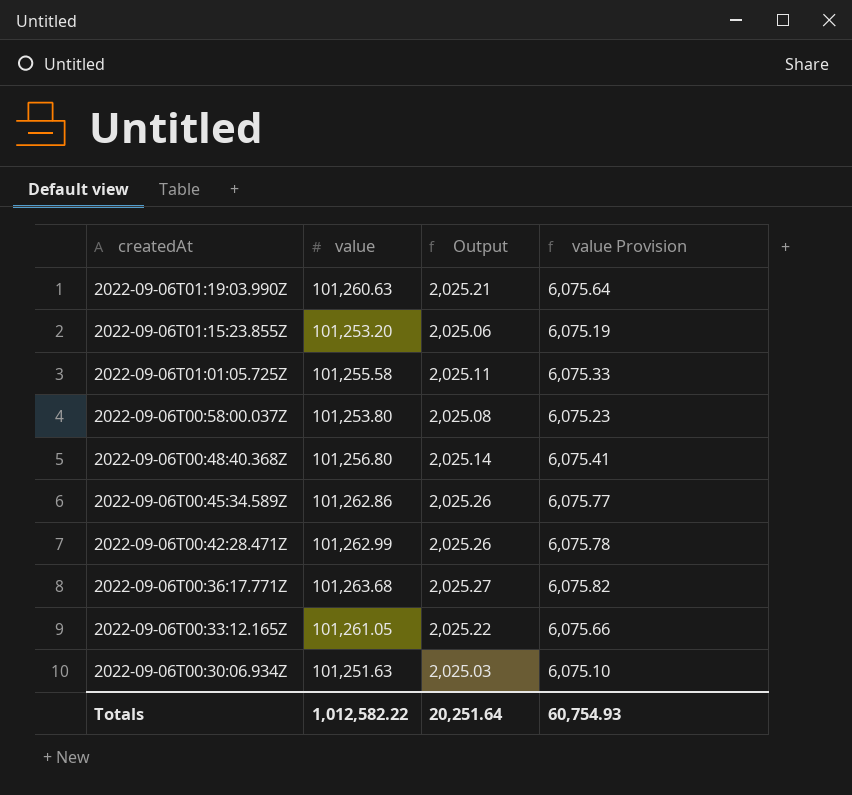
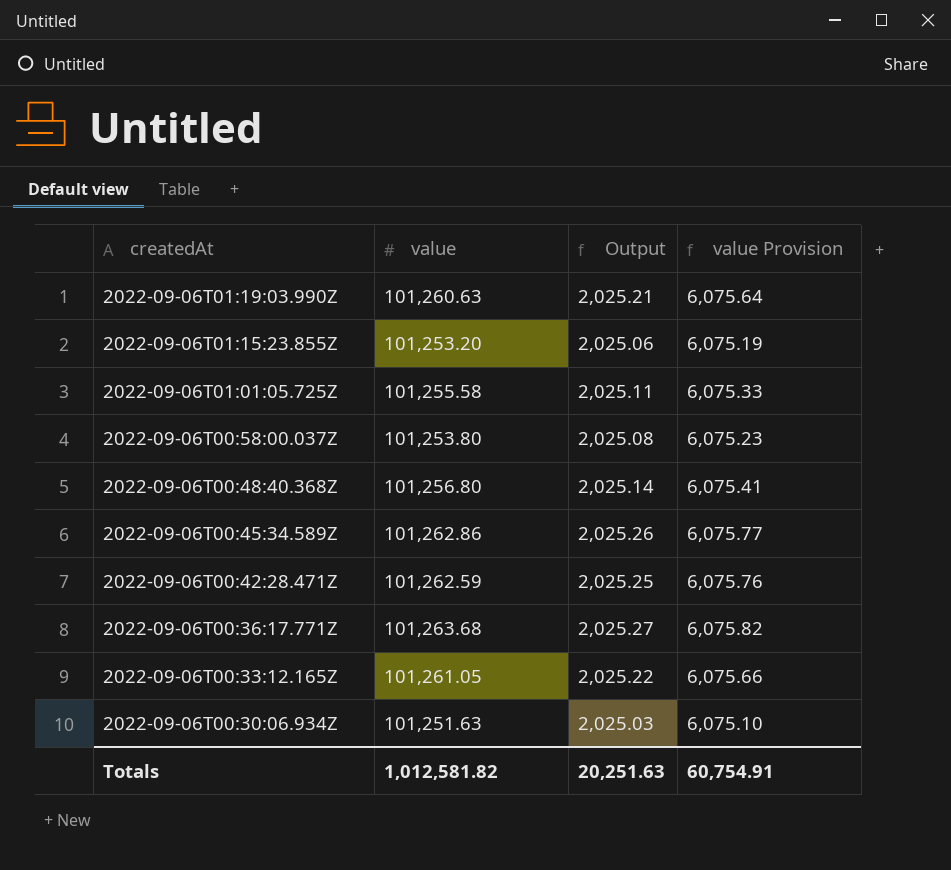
2022-09-06T00:42:28.471Z | value: 101,262.99 -> 101,262.59
2022-09-06T00:42:28.471Z | Output: 2,025.26 -> 2,025.25
2022-09-06T00:42:28.471Z | value Provision: 6,075.78 -> 6,075.76
Totals | value: 1,012,582.22 -> 1,012,581.82
Totals | Output: 20,251.64 -> 20,251.63
Totals | value Provision: 60,754.93 -> 60,754.91

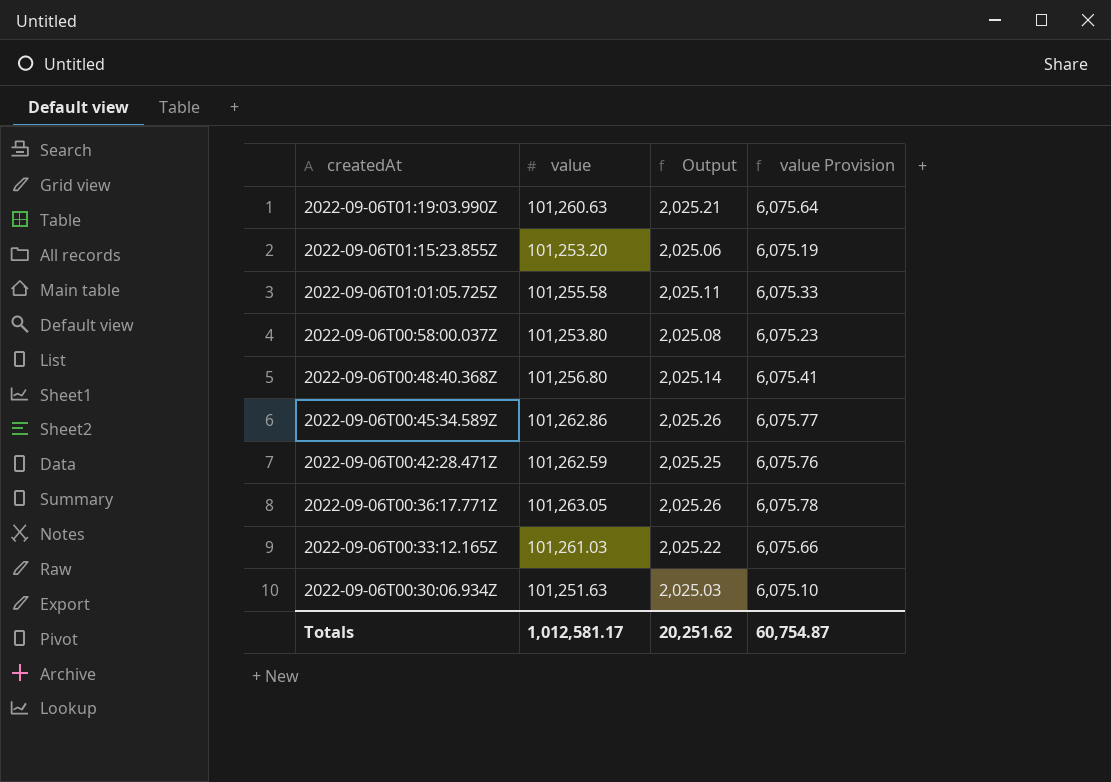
2022-09-06T00:36:17.771Z | value: 101,263.68 -> 101,263.05
2022-09-06T00:36:17.771Z | Output: 2,025.27 -> 2,025.26
2022-09-06T00:36:17.771Z | value Provision: 6,075.82 -> 6,075.78
2022-09-06T00:33:12.165Z | value: 101,261.05 -> 101,261.03
Totals | value: 1,012,581.82 -> 1,012,581.17
Totals | Output: 20,251.63 -> 20,251.62
Totals | value Provision: 60,754.91 -> 60,754.87

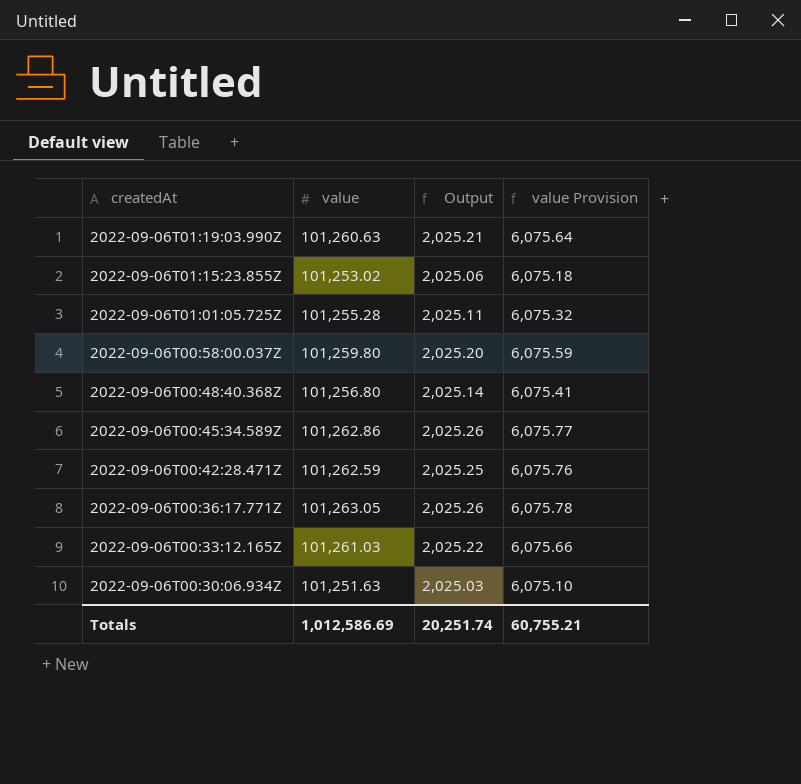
2022-09-06T01:15:23.855Z | value: 101,253.20 -> 101,253.02
2022-09-06T01:15:23.855Z | value Provision: 6,075.19 -> 6,075.18
2022-09-06T01:01:05.725Z | value: 101,255.58 -> 101,255.28
2022-09-06T01:01:05.725Z | value Provision: 6,075.33 -> 6,075.32
2022-09-06T00:58:00.037Z | value: 101,253.80 -> 101,259.80
2022-09-06T00:58:00.037Z | Output: 2,025.08 -> 2,025.20
2022-09-06T00:58:00.037Z | value Provision: 6,075.23 -> 6,075.59
Totals | value: 1,012,581.17 -> 1,012,586.69
Totals | Output: 20,251.62 -> 20,251.74
Totals | value Provision: 60,754.87 -> 60,755.21

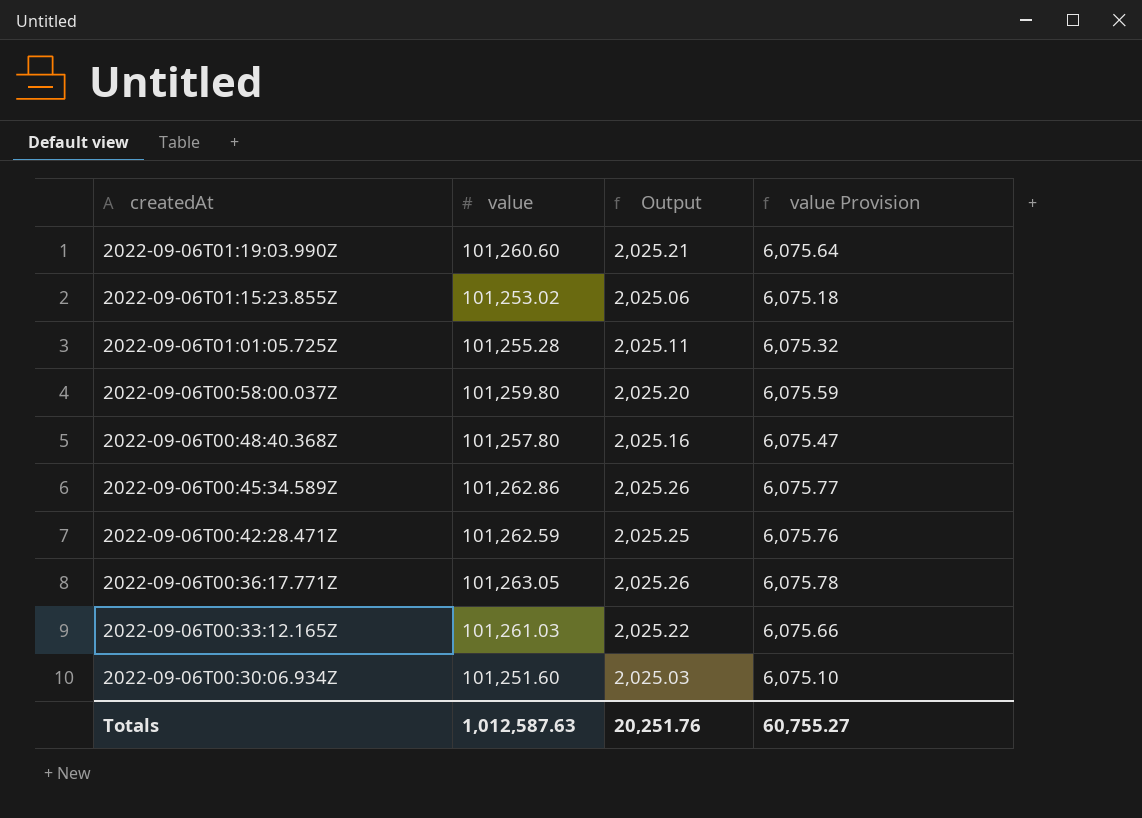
2022-09-06T01:19:03.990Z | value: 101,260.63 -> 101,260.60
2022-09-06T00:48:40.368Z | value: 101,256.80 -> 101,257.80
2022-09-06T00:48:40.368Z | Output: 2,025.14 -> 2,025.16
2022-09-06T00:48:40.368Z | value Provision: 6,075.41 -> 6,075.47
2022-09-06T00:30:06.934Z | value: 101,251.63 -> 101,251.60
Totals | value: 1,012,586.69 -> 1,012,587.63
Totals | Output: 20,251.74 -> 20,251.76
Totals | value Provision: 60,755.21 -> 60,755.27

